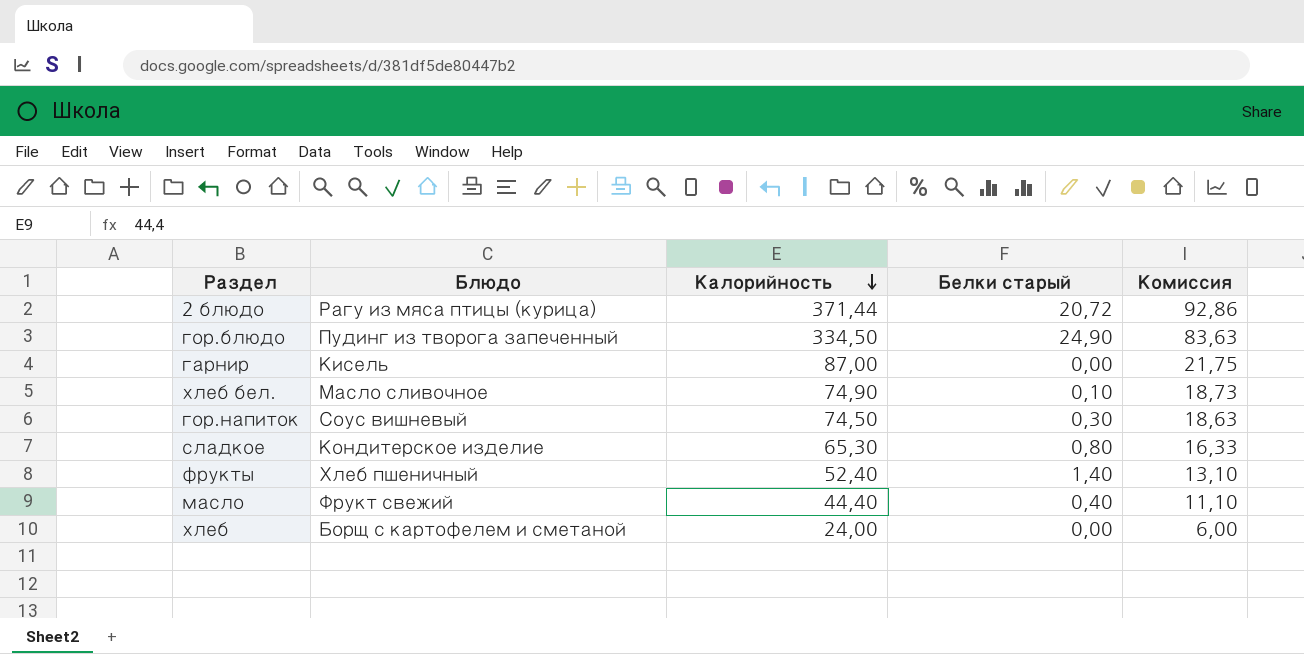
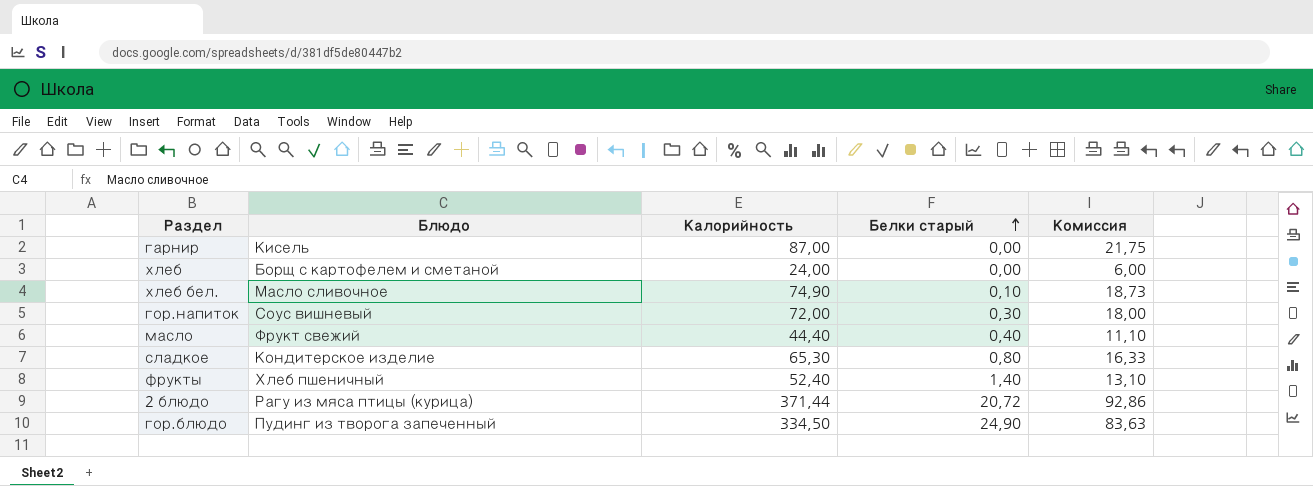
row order: Калорийность descending -> Белки старый ascending
гор.напиток | Калорийность: 74,50 -> 72,00
гор.напиток | Комиссия: 18,63 -> 18,00

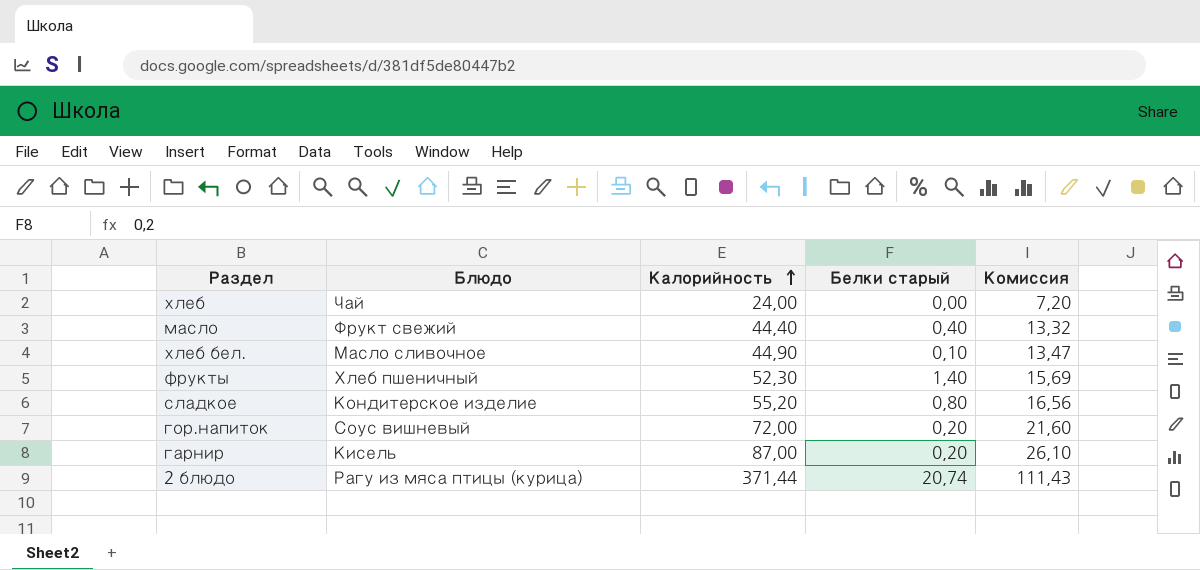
row order: Белки старый ascending -> Калорийность ascending
column Комиссия | formula: [Калорийность] * 0,25 -> [Калорийность] * 0,3
row гор.блюдо: Пудинг из творога запеченный | 334,50 | 24,90 | 83,63 -> none
хлеб | Блюдо: Борщ с картофелем и сметаной -> Чай
хлеб бел. | Калорийность: 74,90 -> 44,90
фрукты | Калорийность: 52,40 -> 52,30
сладкое | Калорийность: 65,30 -> 55,20
гор.напиток | Белки старый: 0,30 -> 0,20
гарнир | Белки старый: 0,00 -> 0,20
2 блюдо | Белки старый: 20,72 -> 20,74

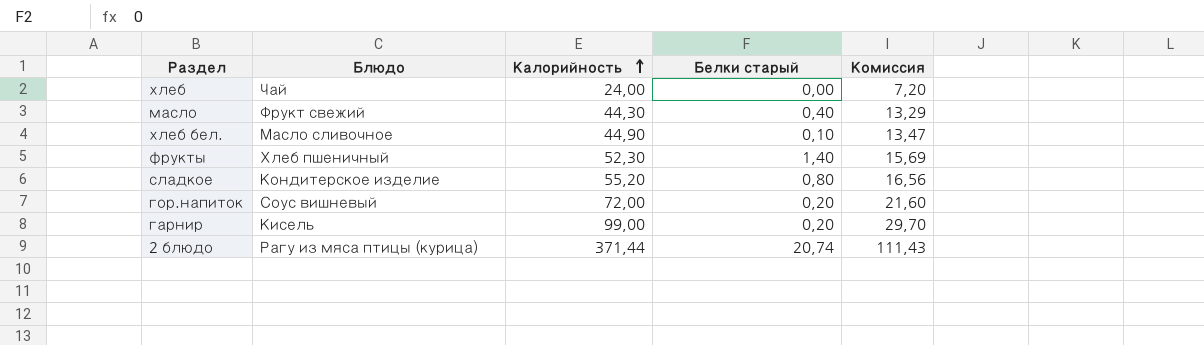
масло | Калорийность: 44,40 -> 44,30
масло | Комиссия: 13,32 -> 13,29
гарнир | Калорийность: 87,00 -> 99,00
гарнир | Комиссия: 26,10 -> 29,70

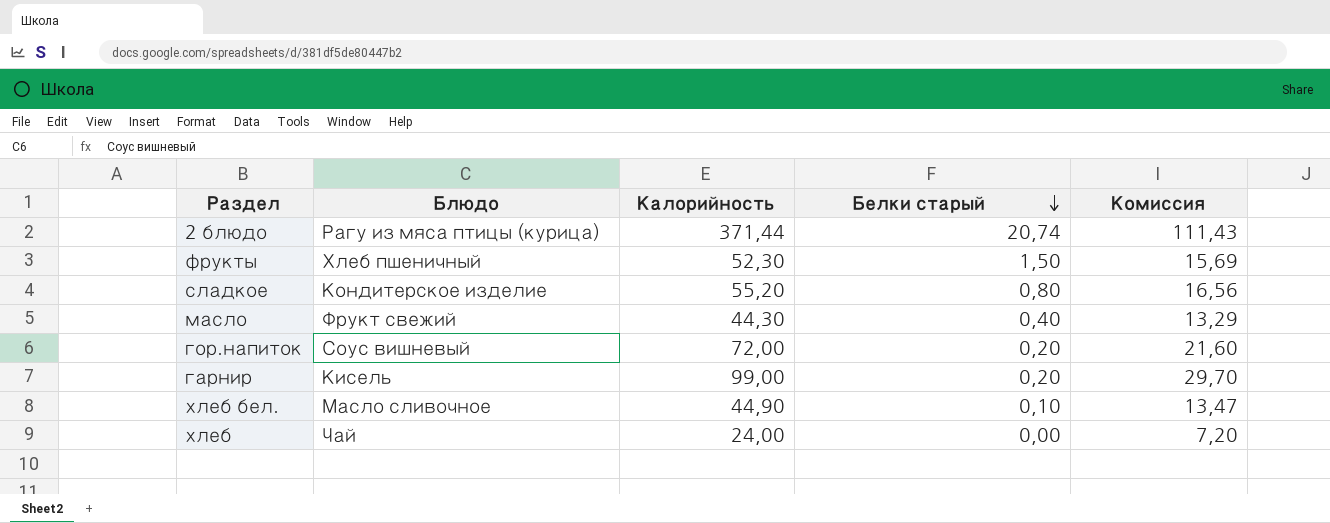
row order: Калорийность ascending -> Белки старый descending
фрукты | Белки старый: 1,40 -> 1,50

